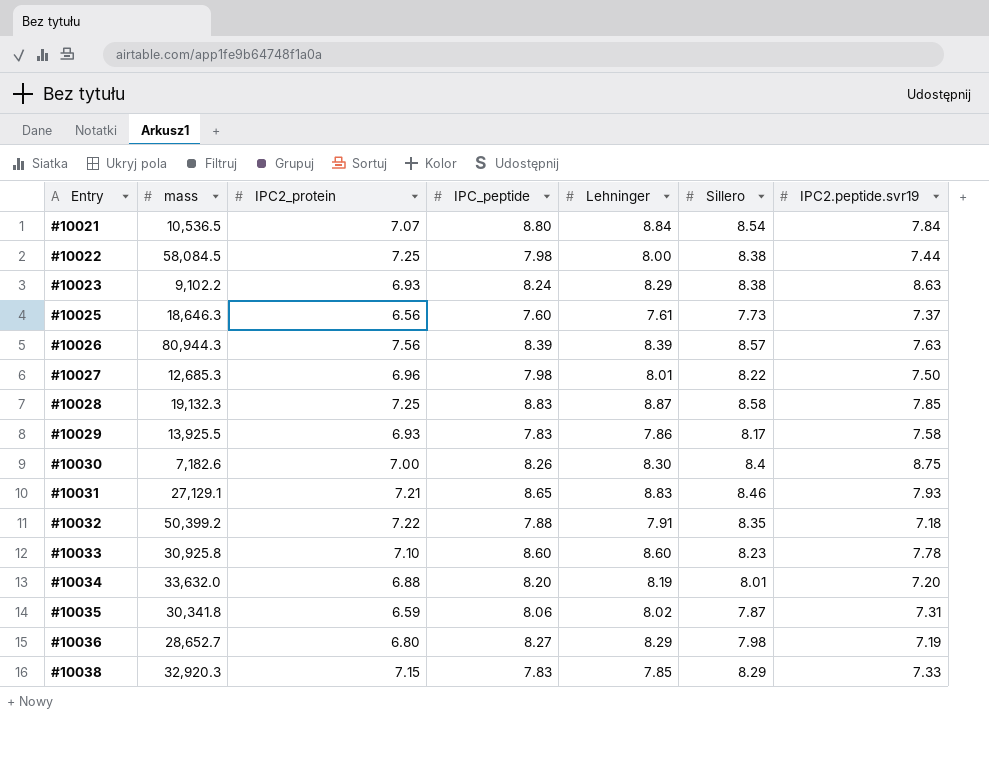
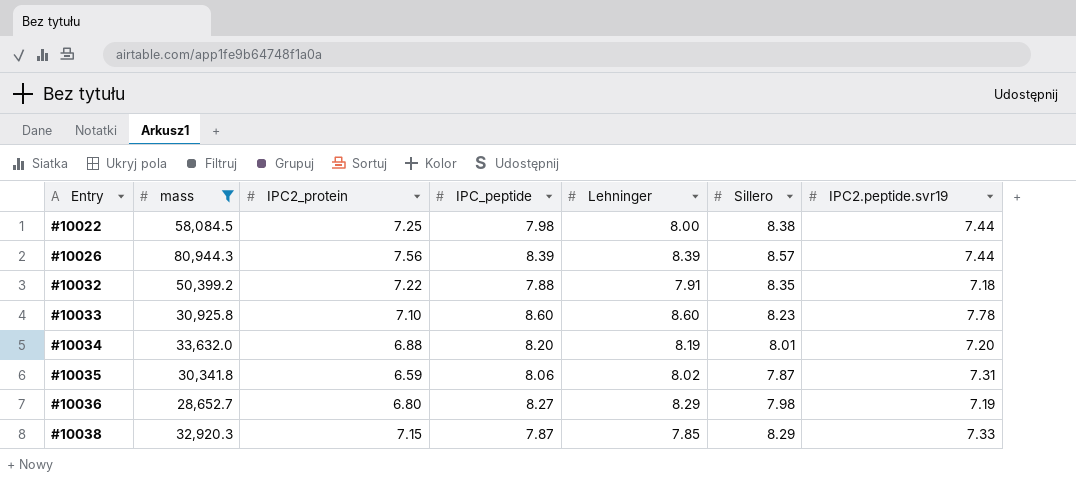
filter: none -> mass >= 28,652.7
#10026 | IPC2.peptide.svr19: 7.63 -> 7.44
#10038 | IPC_peptide: 7.83 -> 7.87

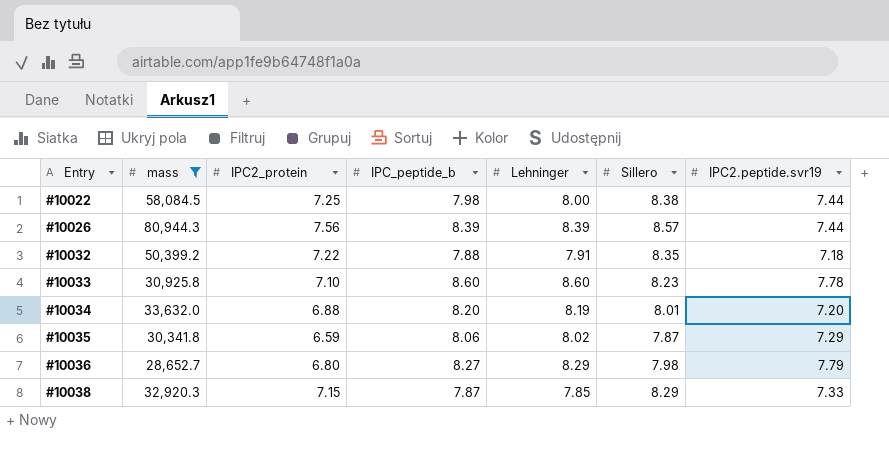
column name: IPC_peptide -> IPC_peptide_b
#10035 | IPC2.peptide.svr19: 7.31 -> 7.29
#10036 | IPC2.peptide.svr19: 7.19 -> 7.79

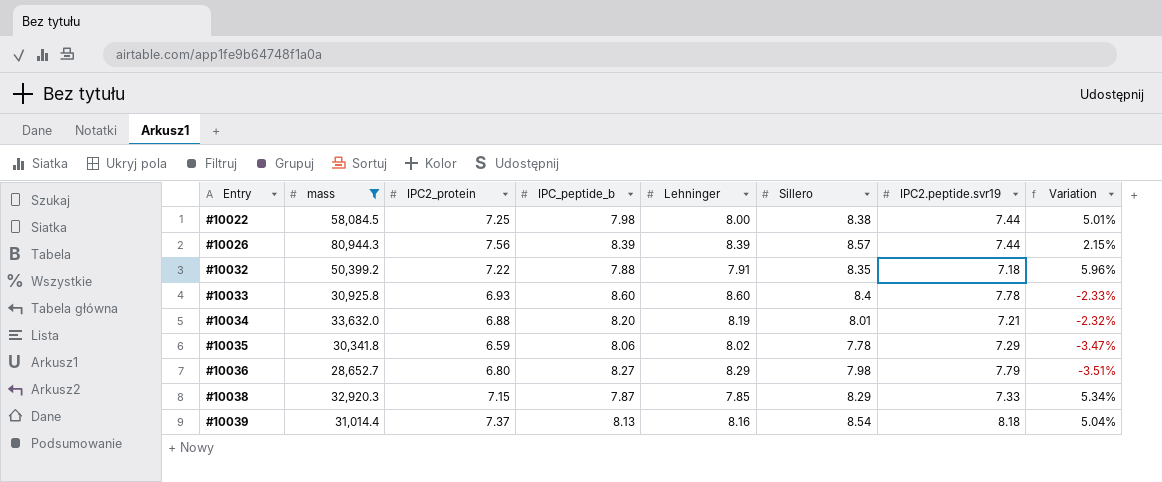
column Variation | formula: none -> ([Sillero] - [IPC_peptide_b]) / [IPC_peptide_b]
#10033 | IPC2_protein: 7.10 -> 6.93
#10033 | Sillero: 8.23 -> 8.4
#10034 | IPC2.peptide.svr19: 7.20 -> 7.21
#10035 | Sillero: 7.87 -> 7.78
row #10039: none -> 31,014.4 | 7.37 | 8.13 | 8.16 | 8.54 | 8.18 | 5.04%

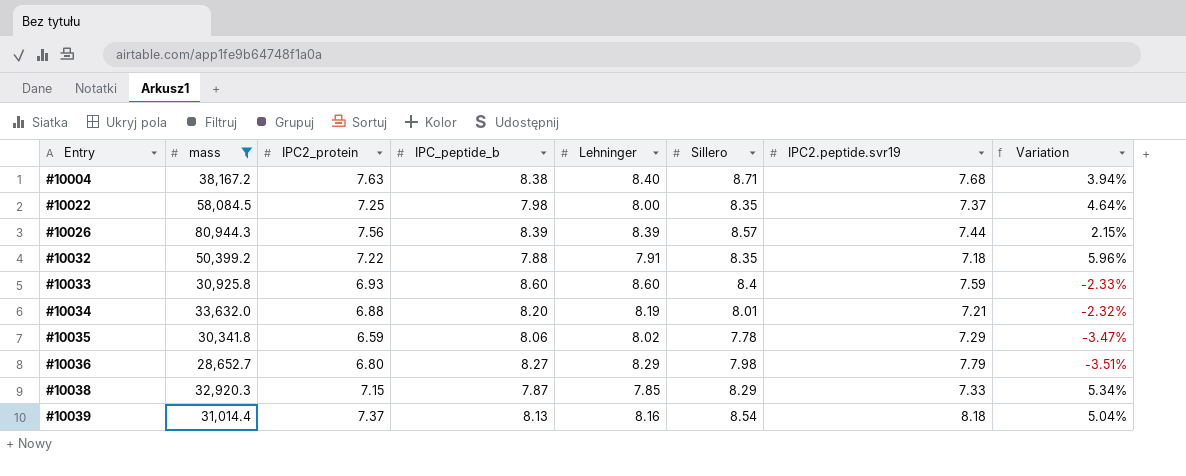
row #10004: none -> 38,167.2 | 7.63 | 8.38 | 8.40 | 8.71 | 7.68 | 3.94%
#10022 | Sillero: 8.38 -> 8.35
#10022 | IPC2.peptide.svr19: 7.44 -> 7.37
#10022 | Variation: 5.01% -> 4.64%
#10033 | IPC2.peptide.svr19: 7.78 -> 7.59

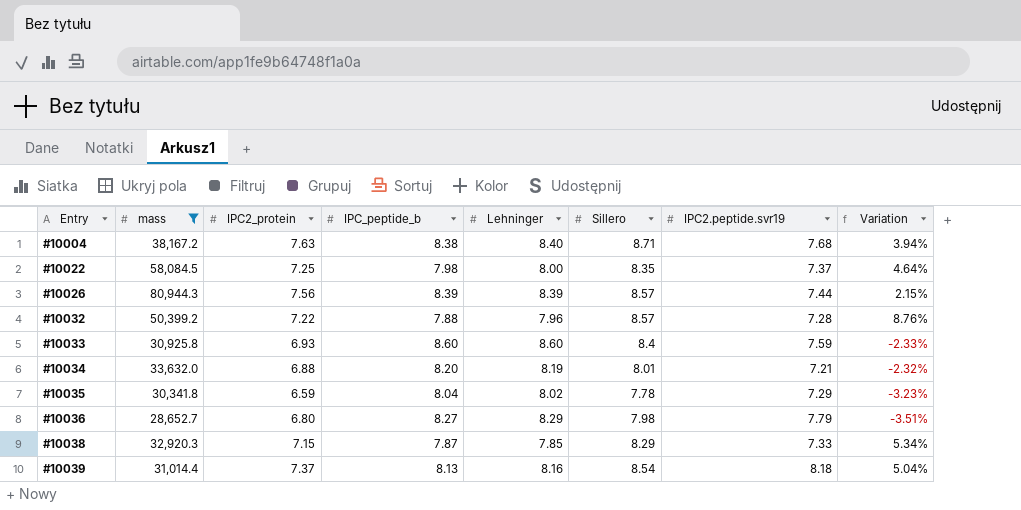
#10032 | Lehninger: 7.91 -> 7.96
#10032 | Sillero: 8.35 -> 8.57
#10032 | IPC2.peptide.svr19: 7.18 -> 7.28
#10032 | Variation: 5.96% -> 8.76%
#10035 | IPC_peptide_b: 8.06 -> 8.04
#10035 | Variation: -3.47% -> -3.23%

